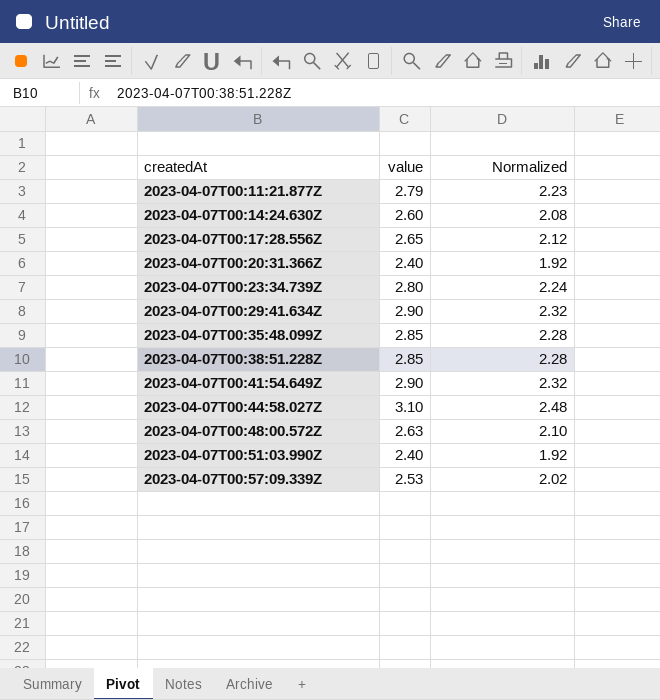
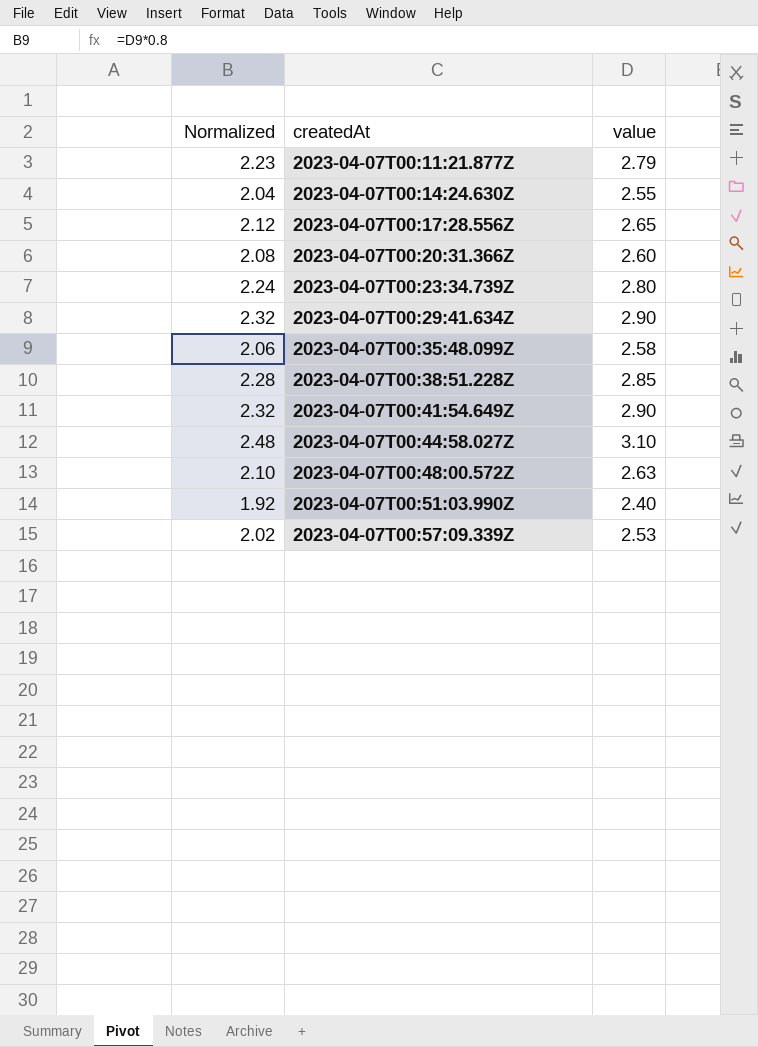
column Normalized | position: 3 -> 1
2023-04-07T00:14:24.630Z | Normalized: 2.08 -> 2.04
2023-04-07T00:14:24.630Z | value: 2.60 -> 2.55
2023-04-07T00:20:31.366Z | Normalized: 1.92 -> 2.08
2023-04-07T00:20:31.366Z | value: 2.40 -> 2.60
2023-04-07T00:35:48.099Z | Normalized: 2.28 -> 2.06
2023-04-07T00:35:48.099Z | value: 2.85 -> 2.58

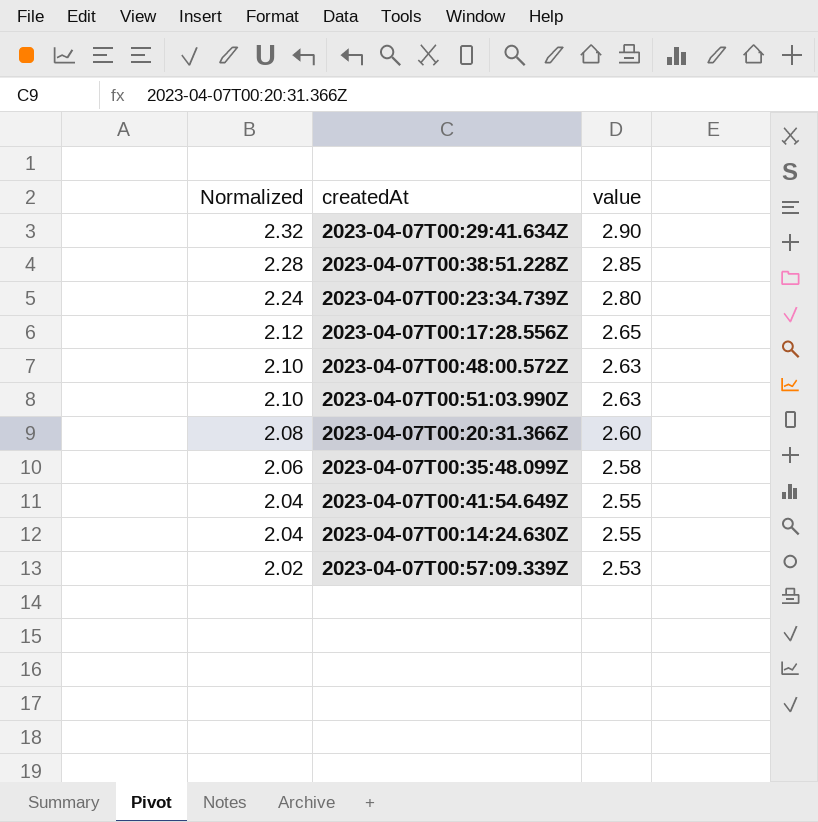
row order: createdAt ascending -> Normalized descending
row 2023-04-07T00:11:21.877Z: 2.23 | 2.79 -> none
row 2023-04-07T00:44:58.027Z: 2.48 | 3.10 -> none
2023-04-07T00:51:03.990Z | Normalized: 1.92 -> 2.10
2023-04-07T00:51:03.990Z | value: 2.40 -> 2.63
2023-04-07T00:41:54.649Z | Normalized: 2.32 -> 2.04
2023-04-07T00:41:54.649Z | value: 2.90 -> 2.55

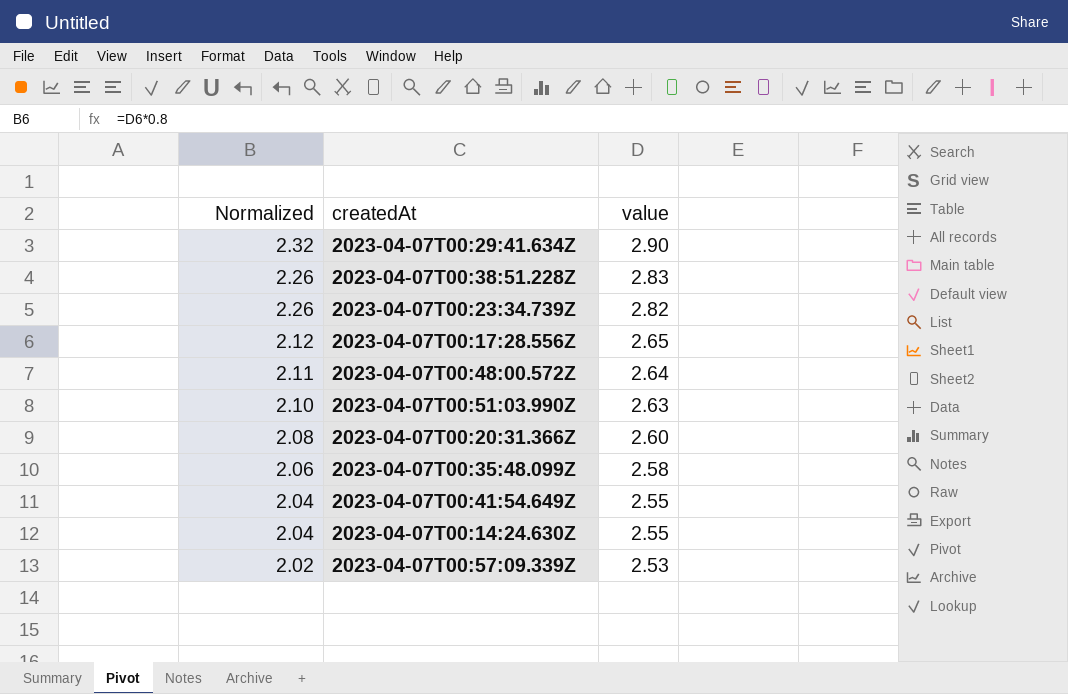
2023-04-07T00:38:51.228Z | Normalized: 2.28 -> 2.26
2023-04-07T00:38:51.228Z | value: 2.85 -> 2.83
2023-04-07T00:23:34.739Z | Normalized: 2.24 -> 2.26
2023-04-07T00:23:34.739Z | value: 2.80 -> 2.82
2023-04-07T00:48:00.572Z | Normalized: 2.10 -> 2.11
2023-04-07T00:48:00.572Z | value: 2.63 -> 2.64

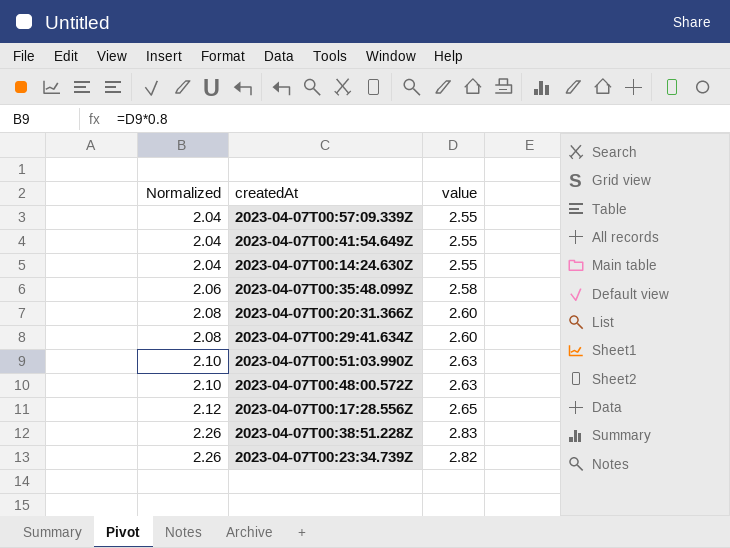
row order: Normalized descending -> Normalized ascending
2023-04-07T00:57:09.339Z | Normalized: 2.02 -> 2.04
2023-04-07T00:57:09.339Z | value: 2.53 -> 2.55
2023-04-07T00:29:41.634Z | Normalized: 2.32 -> 2.08
2023-04-07T00:29:41.634Z | value: 2.90 -> 2.60
2023-04-07T00:48:00.572Z | Normalized: 2.11 -> 2.10
2023-04-07T00:48:00.572Z | value: 2.64 -> 2.63

